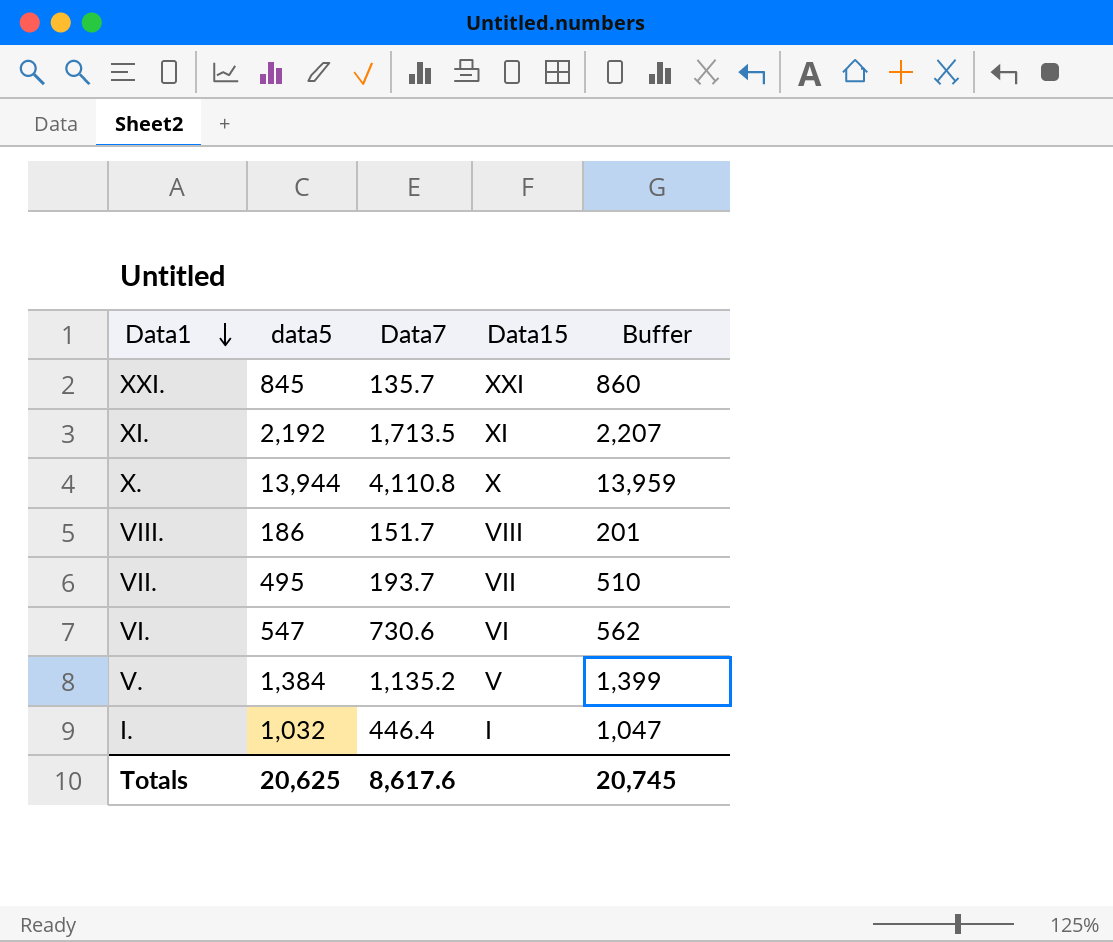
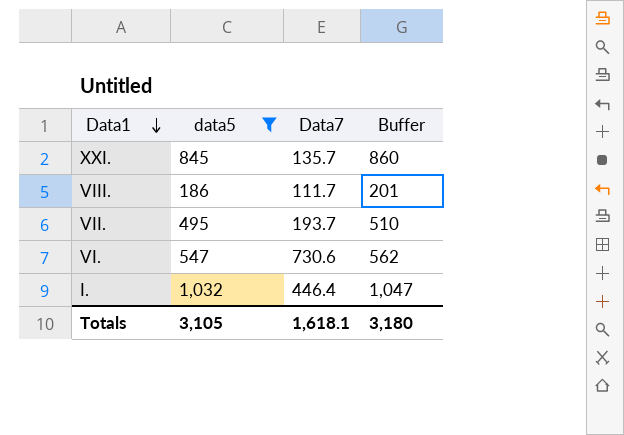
filter: none -> data5 <= 1,032
column Data15 | position: 4 -> none
VIII. | Data7: 151.7 -> 111.7
Totals | data5: 20,625 -> 3,105
Totals | Data7: 8,617.6 -> 1,618.1
Totals | Buffer: 20,745 -> 3,180

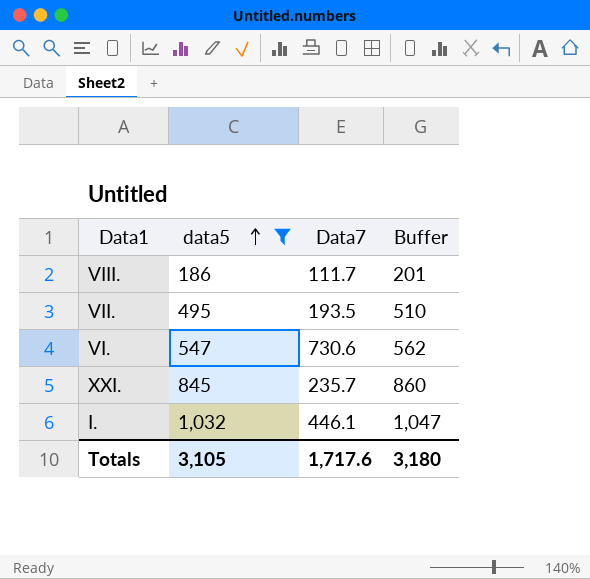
row order: Data1 descending -> data5 ascending
VII. | Data7: 193.7 -> 193.5
XXI. | Data7: 135.7 -> 235.7
I. | Data7: 446.4 -> 446.1
Totals | Data7: 1,618.1 -> 1,717.6

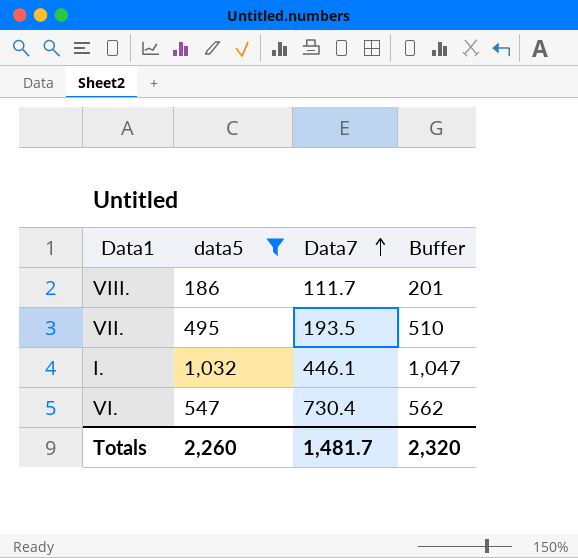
row order: data5 ascending -> Data7 ascending
row XXI.: 845 | 235.7 | 860 -> none
VI. | Data7: 730.6 -> 730.4
Totals | data5: 3,105 -> 2,260
Totals | Data7: 1,717.6 -> 1,481.7
Totals | Buffer: 3,180 -> 2,320

